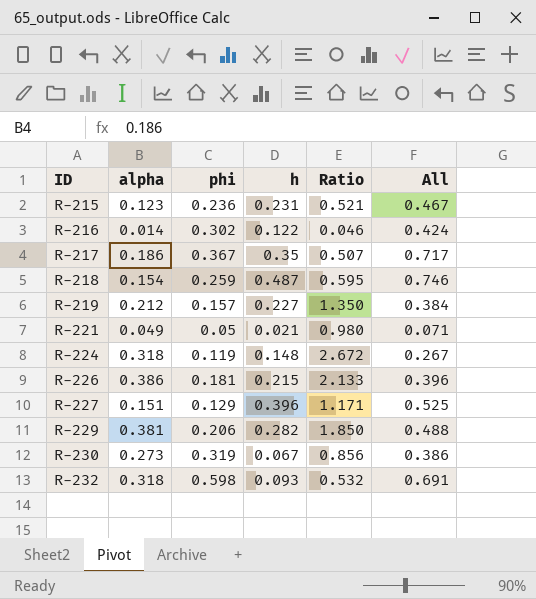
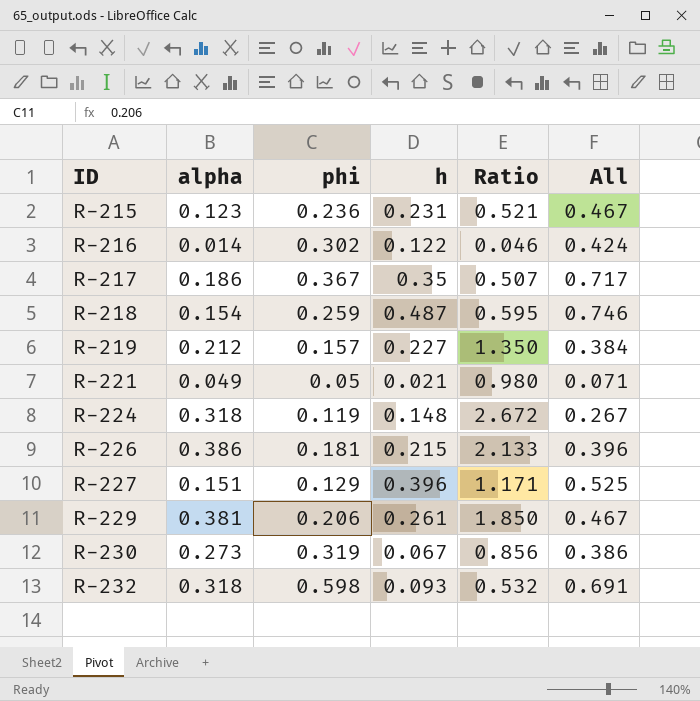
R-229 | h: 0.282 -> 0.261
R-229 | All: 0.488 -> 0.467

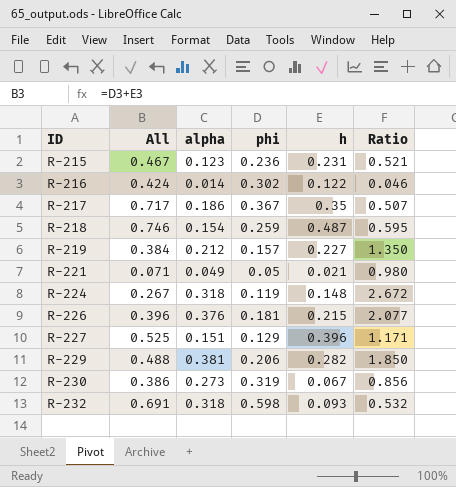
column All | position: 6 -> 2
R-226 | alpha: 0.386 -> 0.376
R-226 | Ratio: 2.133 -> 2.077
R-229 | All: 0.467 -> 0.488
R-229 | h: 0.261 -> 0.282

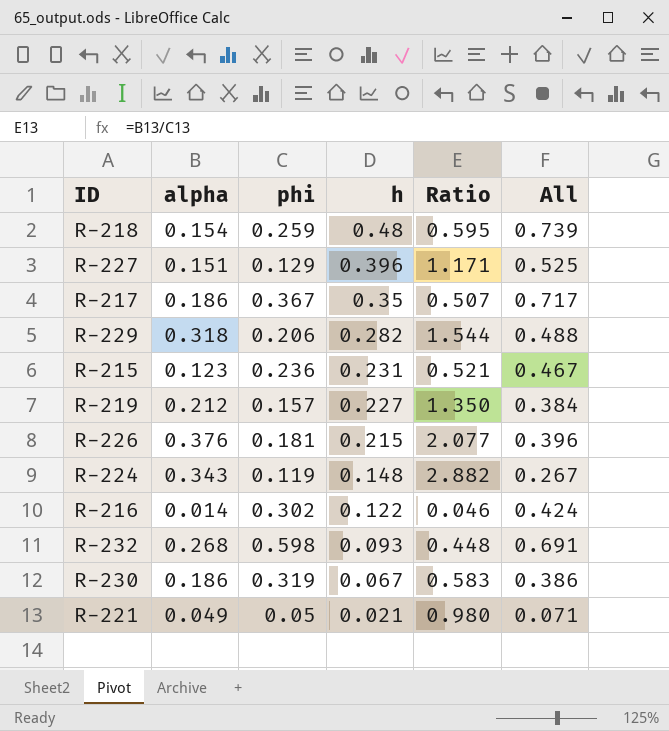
row order: ID ascending -> h descending
column All | position: 2 -> 6
R-218 | h: 0.487 -> 0.48
R-218 | All: 0.746 -> 0.739
R-229 | alpha: 0.381 -> 0.318
R-229 | Ratio: 1.850 -> 1.544
R-224 | alpha: 0.318 -> 0.343
R-224 | Ratio: 2.672 -> 2.882
R-232 | alpha: 0.318 -> 0.268
R-232 | Ratio: 0.532 -> 0.448
R-230 | alpha: 0.273 -> 0.186
R-230 | Ratio: 0.856 -> 0.583

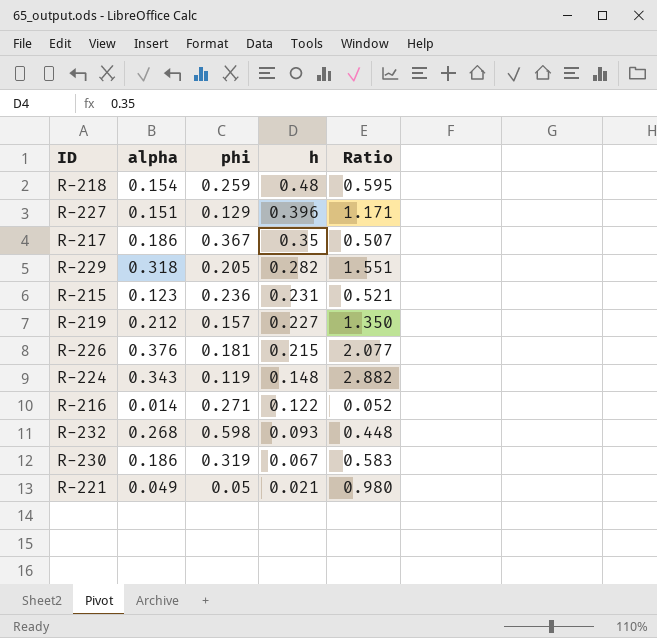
column All | formula: [phi] + [h] -> none
R-229 | phi: 0.206 -> 0.205
R-229 | Ratio: 1.544 -> 1.551
R-216 | phi: 0.302 -> 0.271
R-216 | Ratio: 0.046 -> 0.052

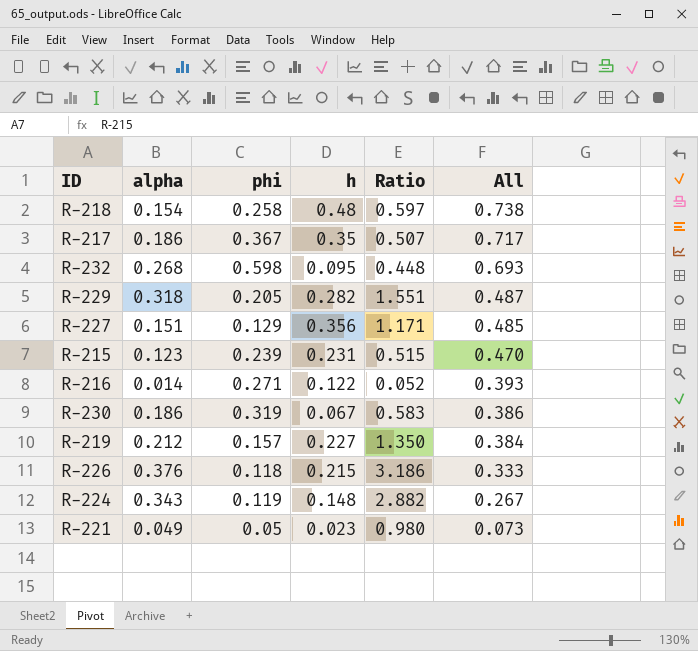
row order: h descending -> All descending
column All | formula: none -> [phi] + [h]
R-218 | phi: 0.259 -> 0.258
R-218 | Ratio: 0.595 -> 0.597
R-232 | h: 0.093 -> 0.095
R-227 | h: 0.396 -> 0.356
R-215 | phi: 0.236 -> 0.239
R-215 | Ratio: 0.521 -> 0.515
R-226 | phi: 0.181 -> 0.118
R-226 | Ratio: 2.077 -> 3.186
R-221 | h: 0.021 -> 0.023

